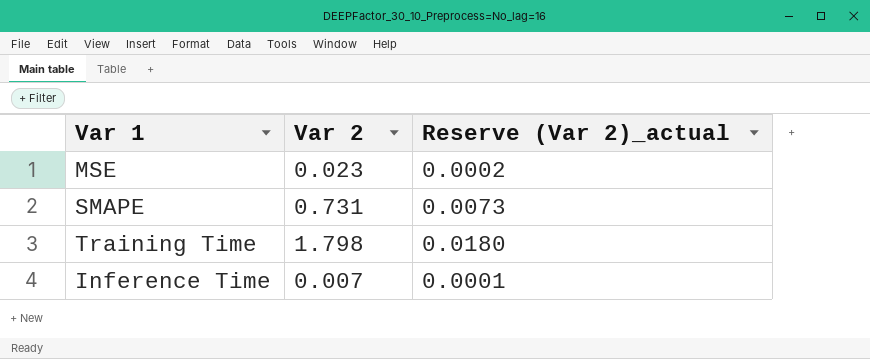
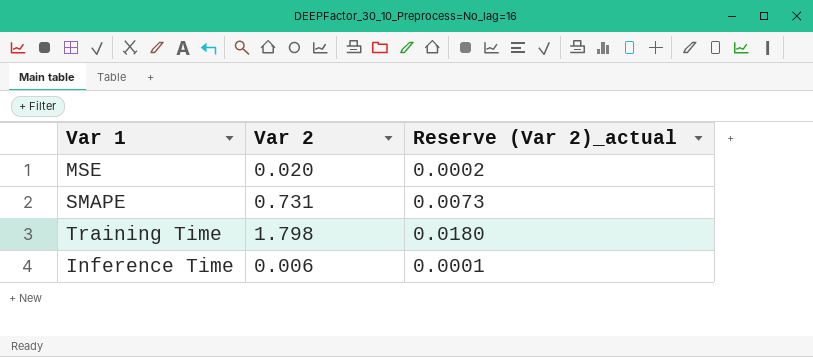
MSE | Var 2: 0.023 -> 0.020
Inference Time | Var 2: 0.007 -> 0.006

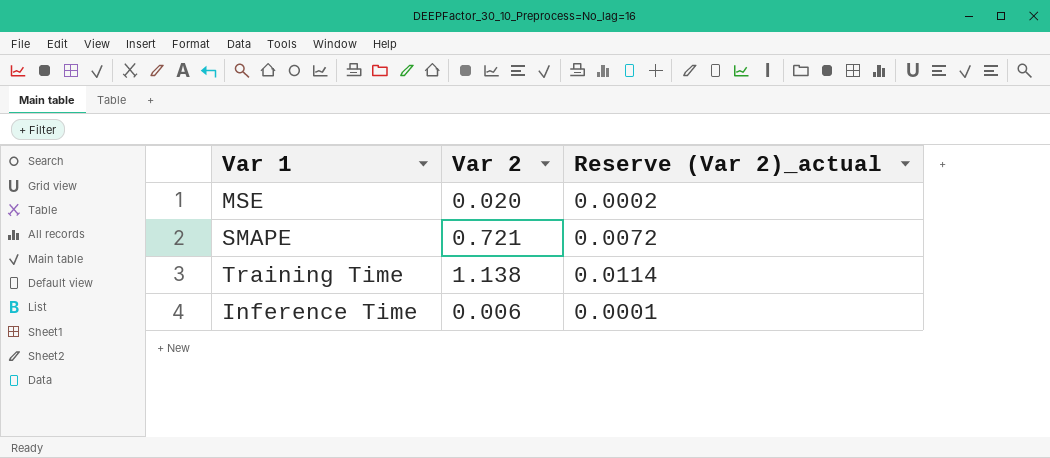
SMAPE | Var 2: 0.731 -> 0.721
SMAPE | Reserve (Var 2)_actual: 0.0073 -> 0.0072
Training Time | Var 2: 1.798 -> 1.138
Training Time | Reserve (Var 2)_actual: 0.0180 -> 0.0114

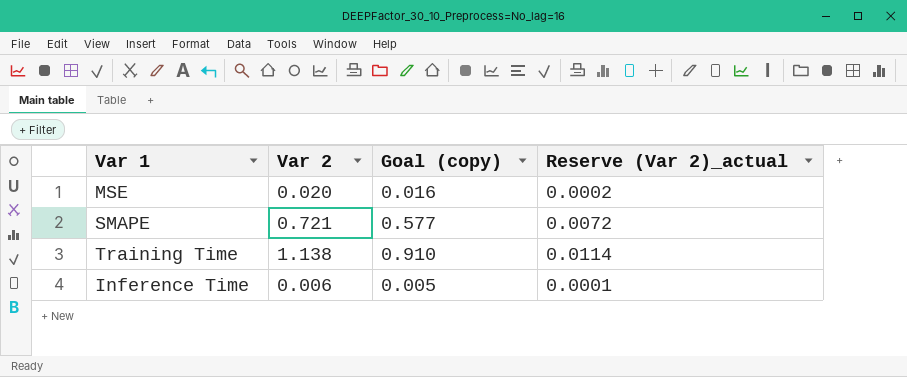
column Goal (copy) | formula: none -> [Var 2] * 0.8

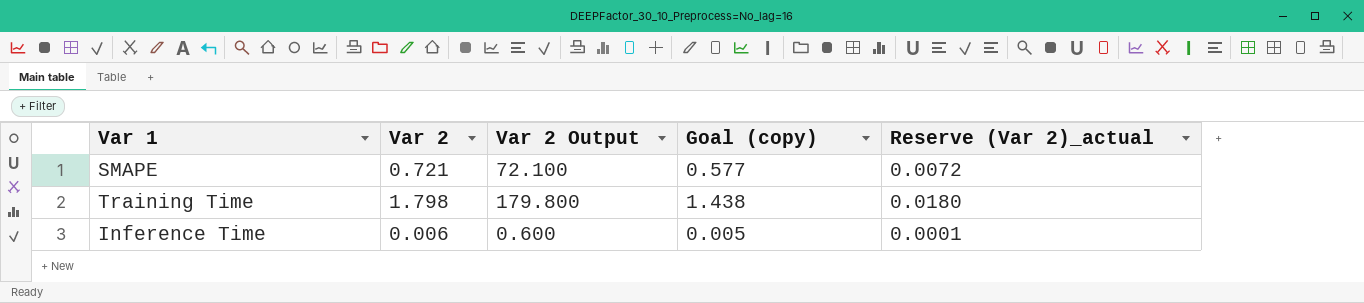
column Var 2 Output | formula: none -> [Var 2] * 100
row MSE: 0.020 | 0.016 | 0.0002 -> none
Training Time | Var 2: 1.138 -> 1.798
Training Time | Goal (copy): 0.910 -> 1.438
Training Time | Reserve (Var 2)_actual: 0.0114 -> 0.0180

